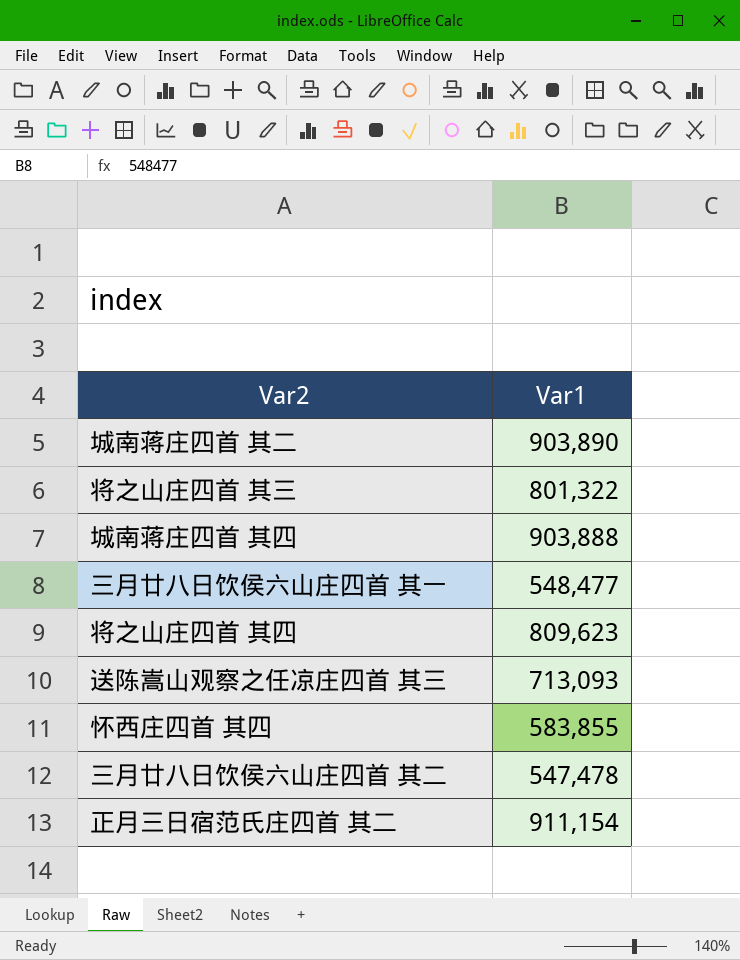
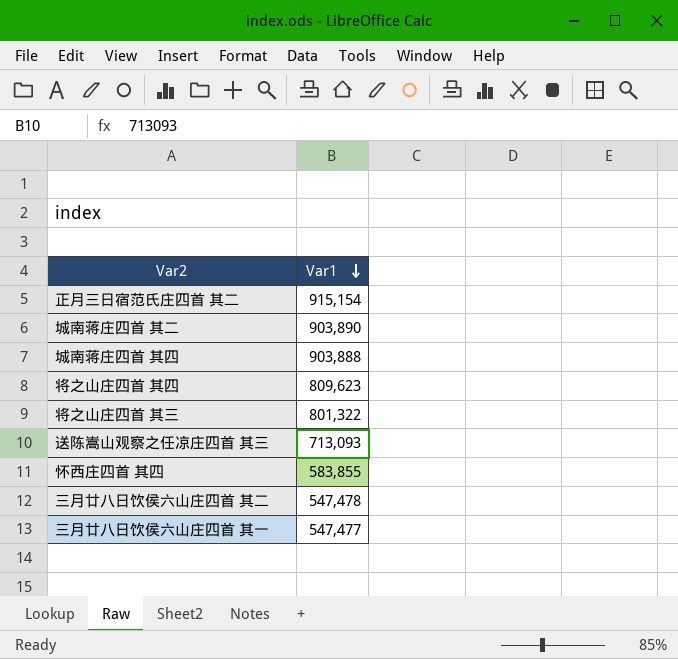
row order: none -> Var1 descending
正月三日宿范氏庄四首 其二 | Var1: 911,154 -> 915,154
三月廿八日饮侯六山庄四首 其一 | Var1: 548,477 -> 547,477

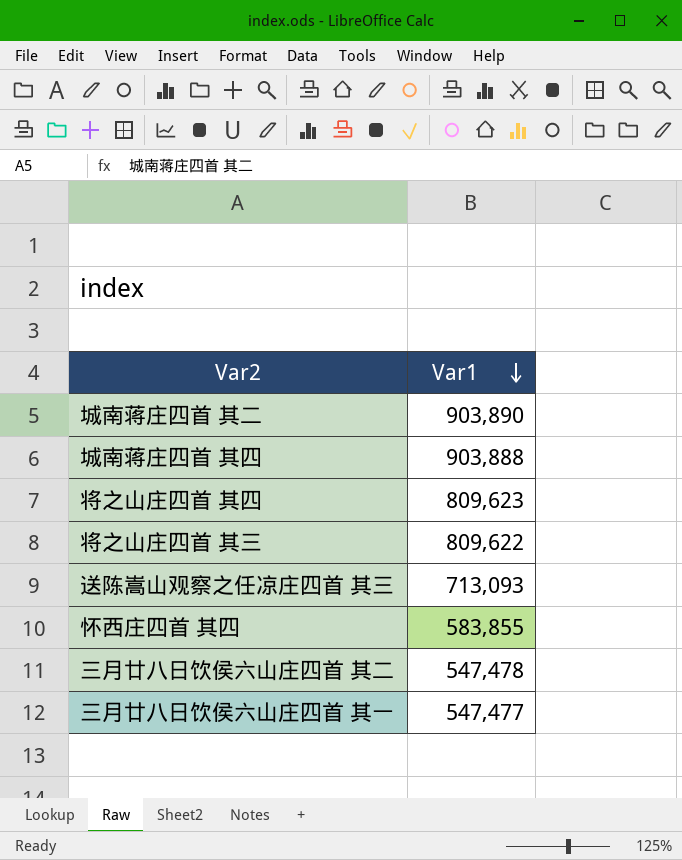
row 正月三日宿范氏庄四首 其二: 915,154 -> none
将之山庄四首 其三 | Var1: 801,322 -> 809,622

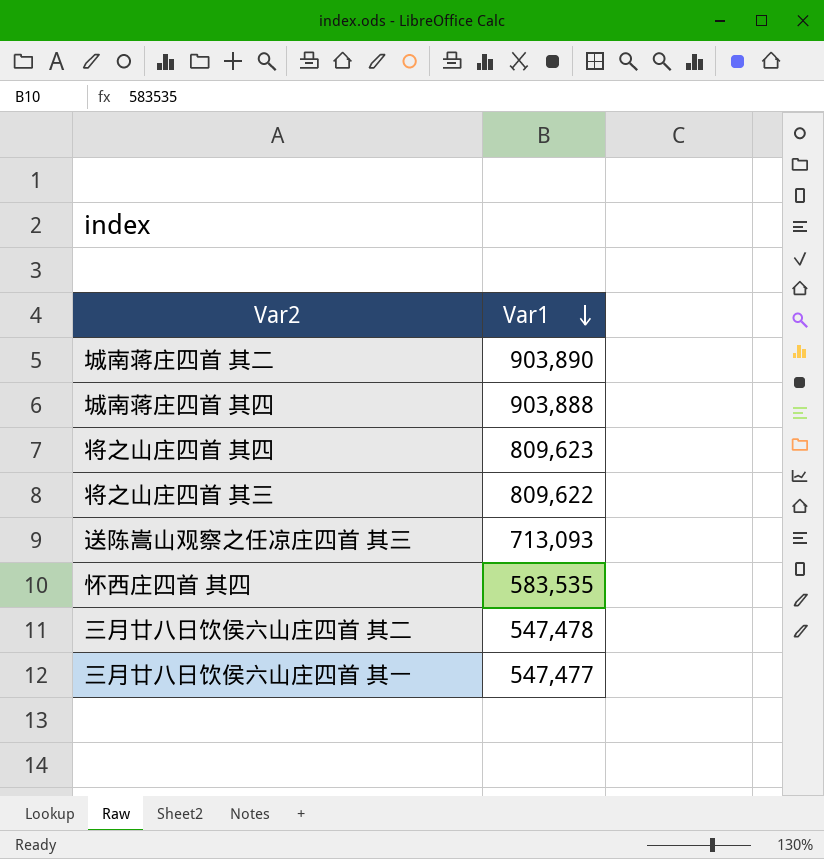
怀西庄四首 其四 | Var1: 583,855 -> 583,535

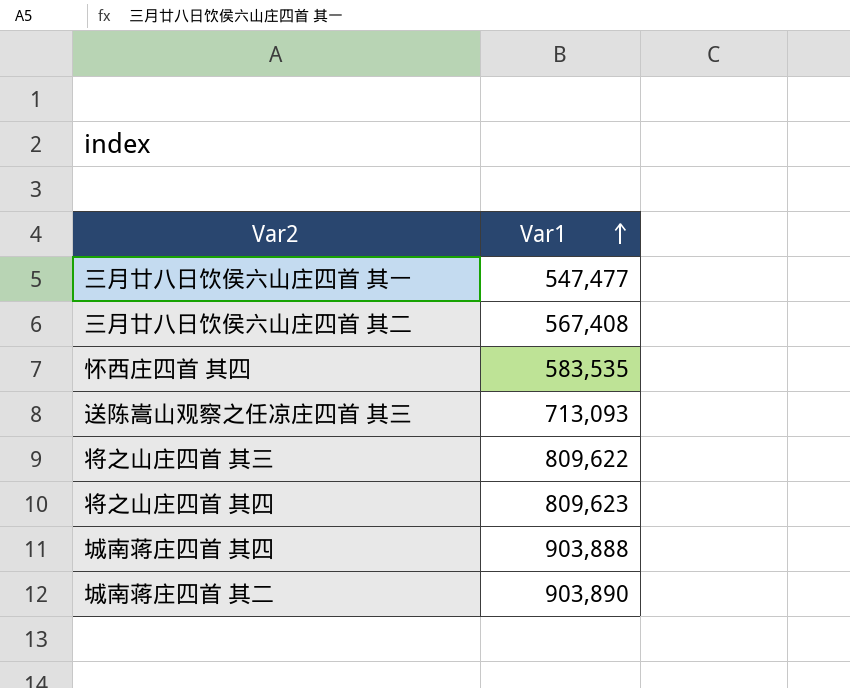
row order: Var1 descending -> Var1 ascending
三月廿八日饮侯六山庄四首 其二 | Var1: 547,478 -> 567,408

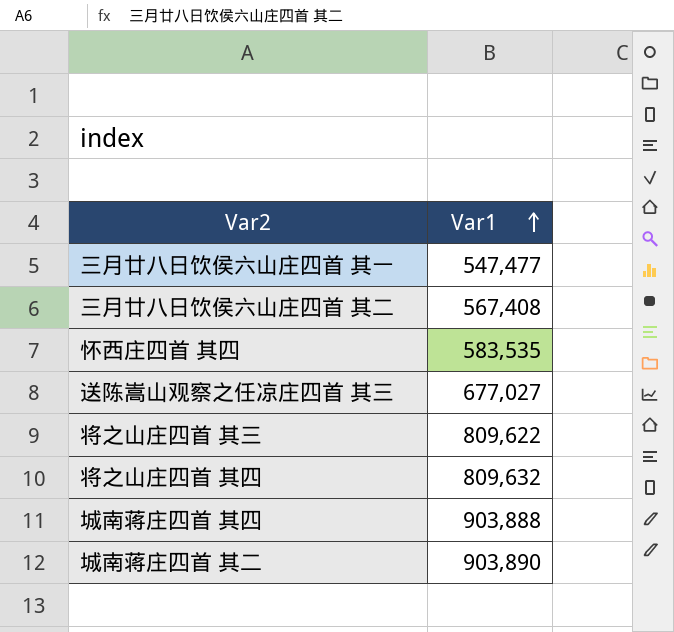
送陈嵩山观察之任凉庄四首 其三 | Var1: 713,093 -> 677,027
将之山庄四首 其四 | Var1: 809,623 -> 809,632

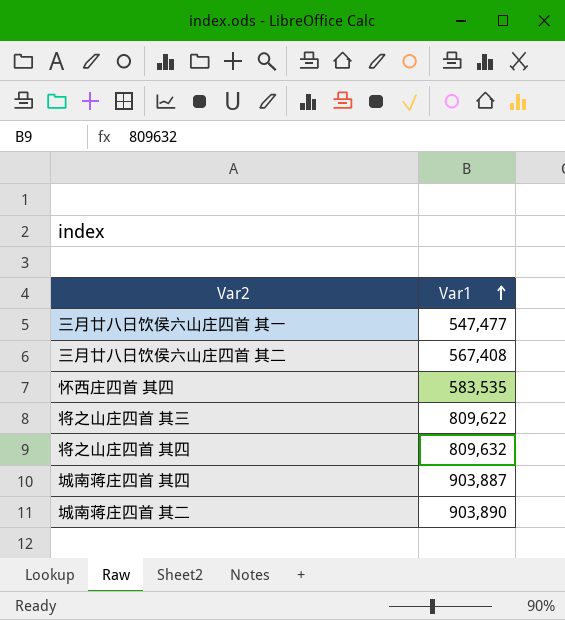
row 送陈嵩山观察之任凉庄四首 其三: 677,027 -> none
城南蒋庄四首 其四 | Var1: 903,888 -> 903,887

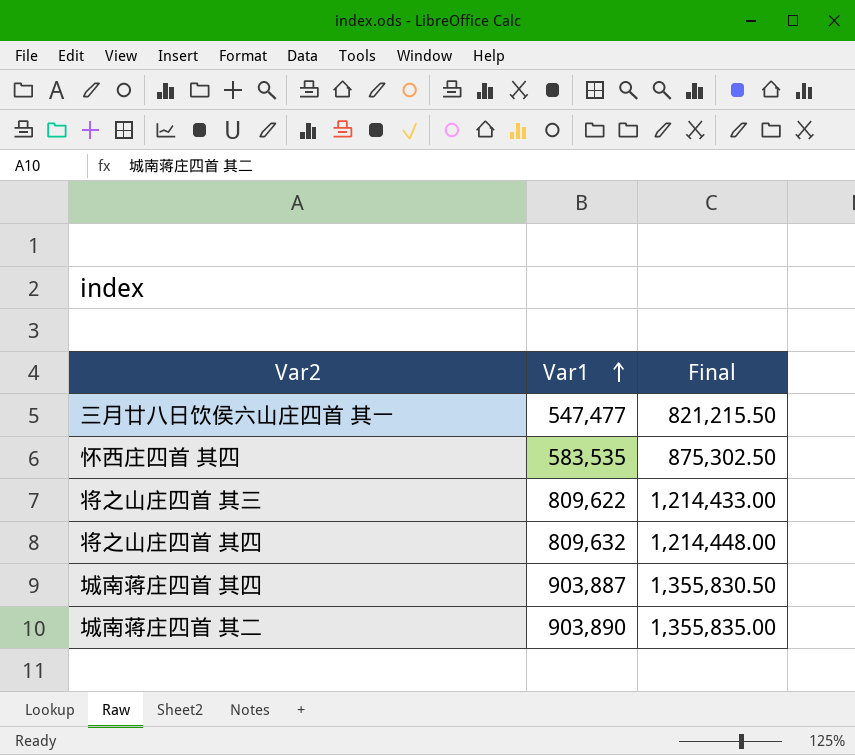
column Final | formula: none -> [Var1] * 1.5
row 三月廿八日饮侯六山庄四首 其二: 567,408 -> none

